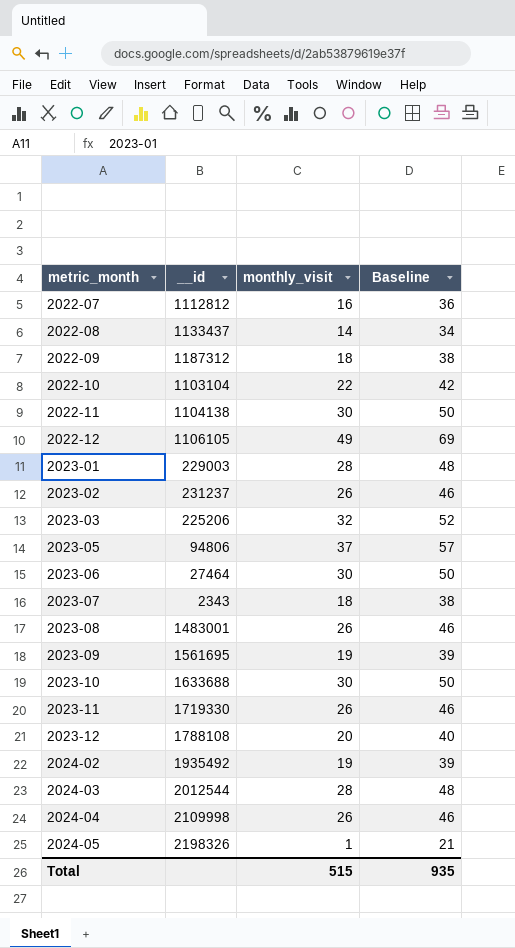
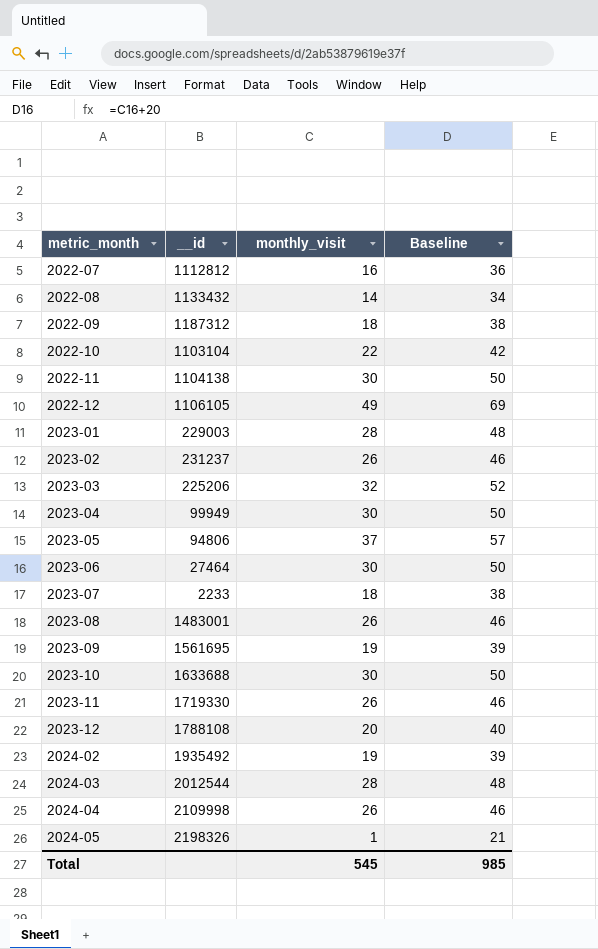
2022-08 | __id: 1133437 -> 1133432
row 2023-04: none -> 99949 | 30 | 50
2023-07 | __id: 2343 -> 2233
Total | monthly_visit: 515 -> 545
Total | Baseline: 935 -> 985

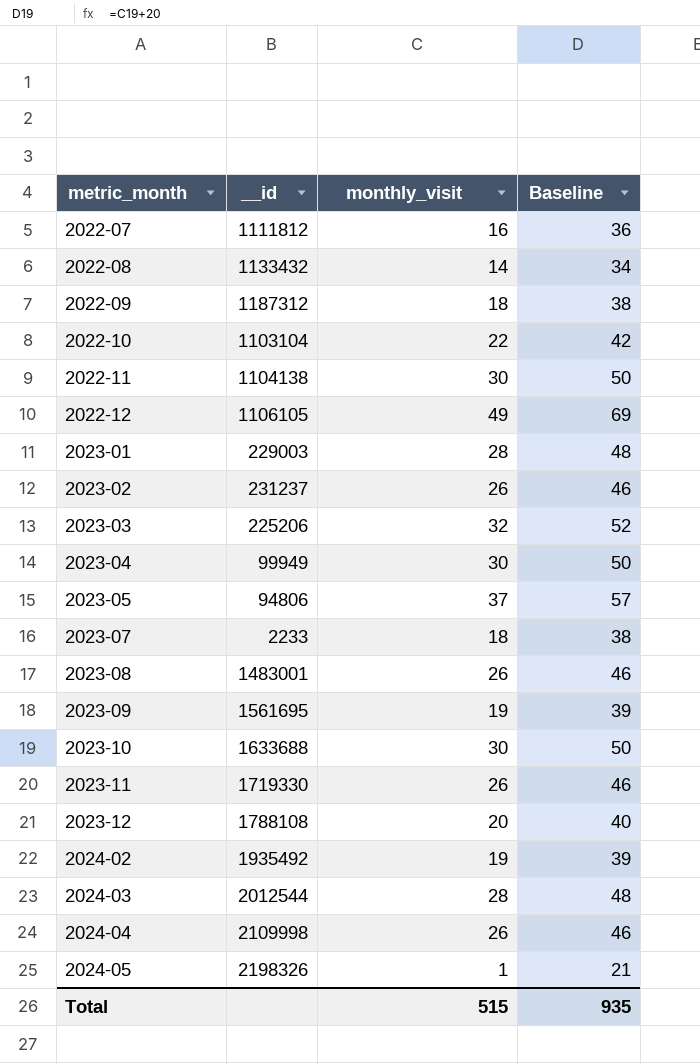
row 2023-06: 27464 | 30 | 50 -> none
2022-07 | __id: 1112812 -> 1111812
Total | monthly_visit: 545 -> 515
Total | Baseline: 985 -> 935

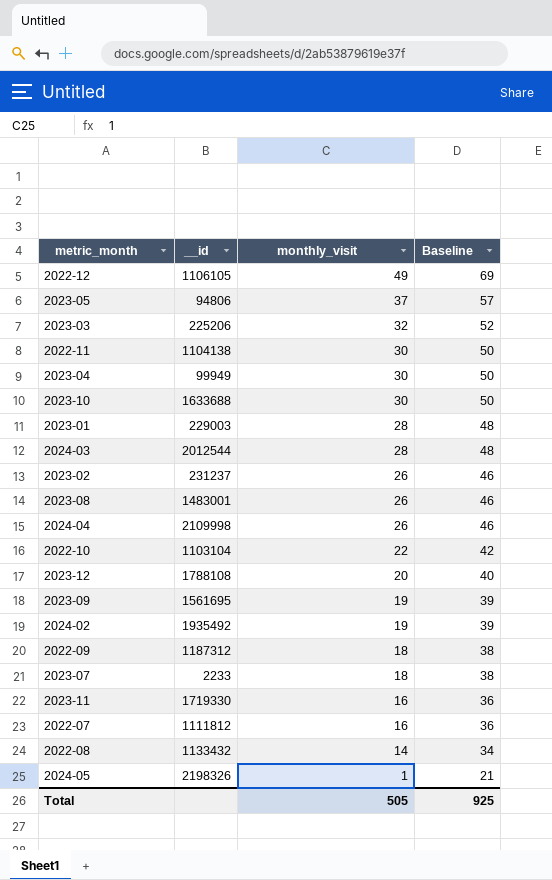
row order: metric_month ascending -> monthly_visit descending
2023-11 | monthly_visit: 26 -> 16
2023-11 | Baseline: 46 -> 36
Total | monthly_visit: 515 -> 505
Total | Baseline: 935 -> 925

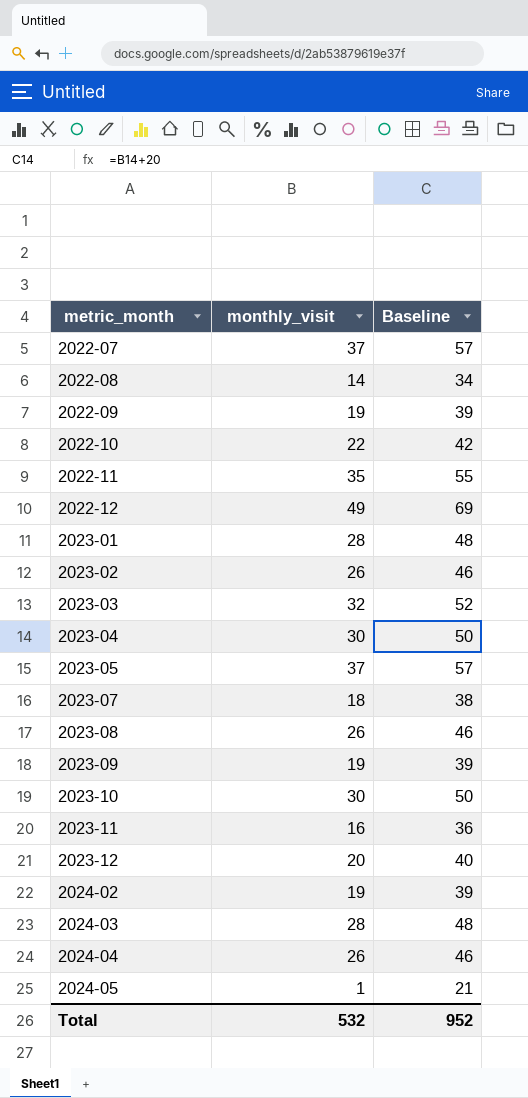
row order: monthly_visit descending -> metric_month ascending
column __id | position: 2 -> none
2022-07 | monthly_visit: 16 -> 37
2022-07 | Baseline: 36 -> 57
2022-09 | monthly_visit: 18 -> 19
2022-09 | Baseline: 38 -> 39
2022-11 | monthly_visit: 30 -> 35
2022-11 | Baseline: 50 -> 55
Total | monthly_visit: 505 -> 532
Total | Baseline: 925 -> 952

